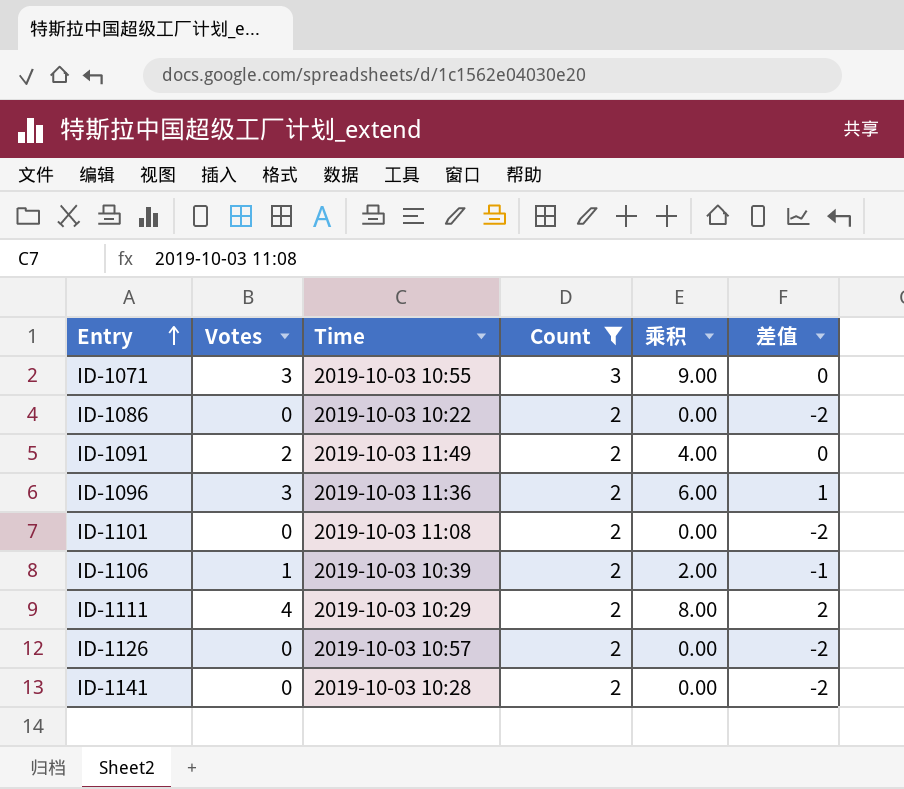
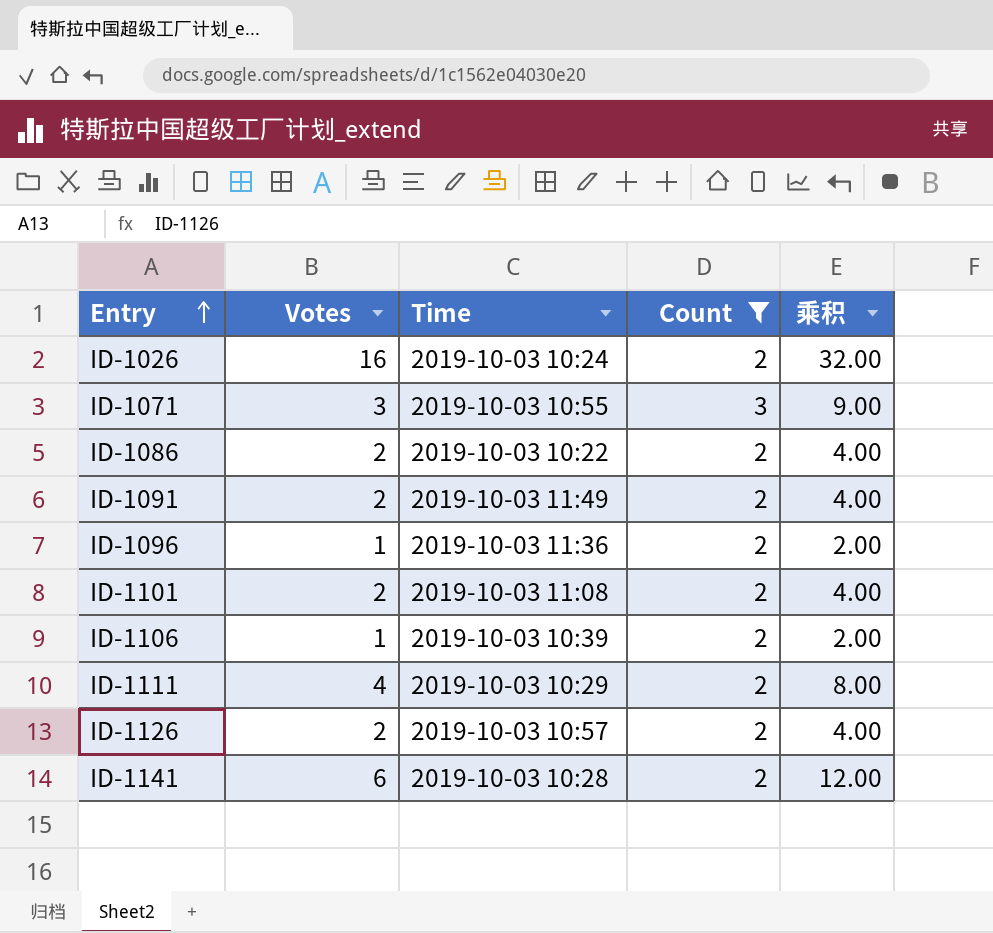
column 差值 | formula: [Votes] - [Count] -> none
row ID-1026: none -> 16 | 2019-10-03 10:24 | 2 | 32.00
ID-1086 | Votes: 0 -> 2
ID-1086 | 乘积: 0.00 -> 4.00
ID-1096 | Votes: 3 -> 1
ID-1096 | 乘积: 6.00 -> 2.00
ID-1101 | Votes: 0 -> 2
ID-1101 | 乘积: 0.00 -> 4.00
ID-1126 | Votes: 0 -> 2
ID-1126 | 乘积: 0.00 -> 4.00
ID-1141 | Votes: 0 -> 6
ID-1141 | 乘积: 0.00 -> 12.00

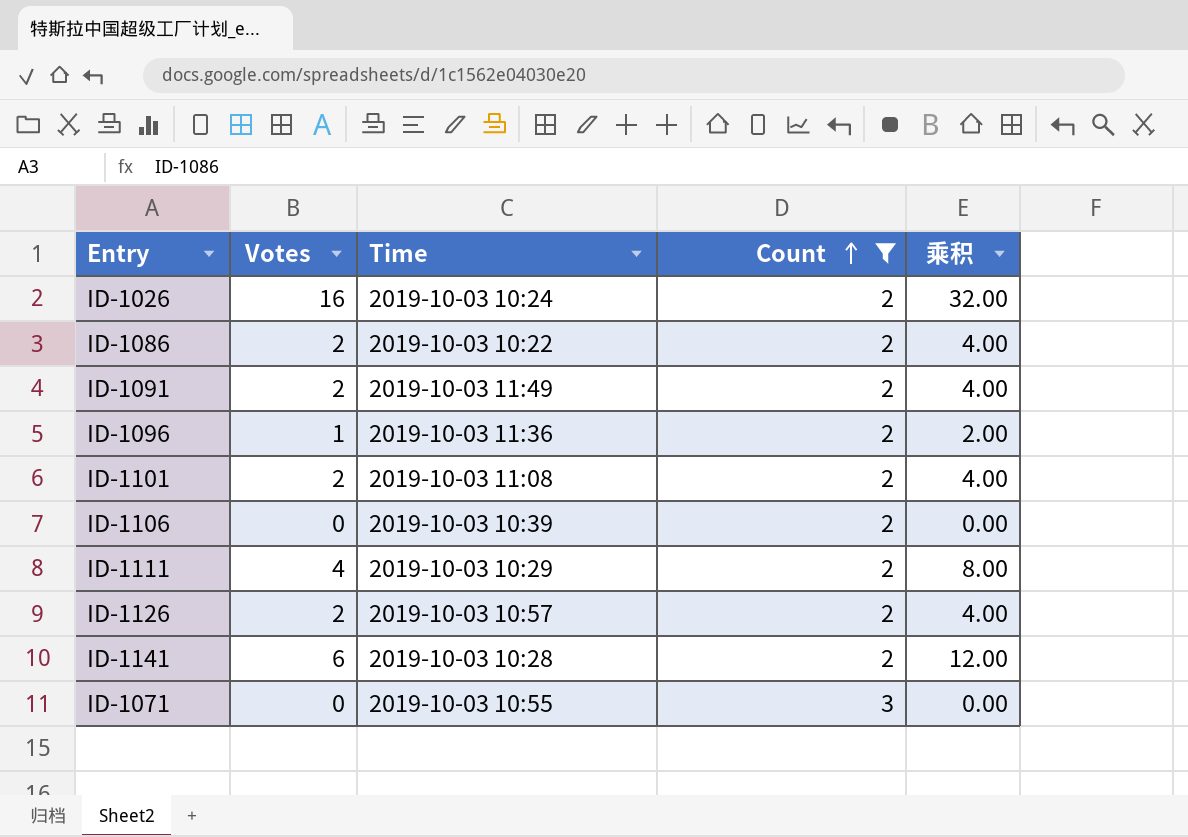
row order: Entry ascending -> Count ascending
ID-1106 | Votes: 1 -> 0
ID-1106 | 乘积: 2.00 -> 0.00
ID-1071 | Votes: 3 -> 0
ID-1071 | 乘积: 9.00 -> 0.00

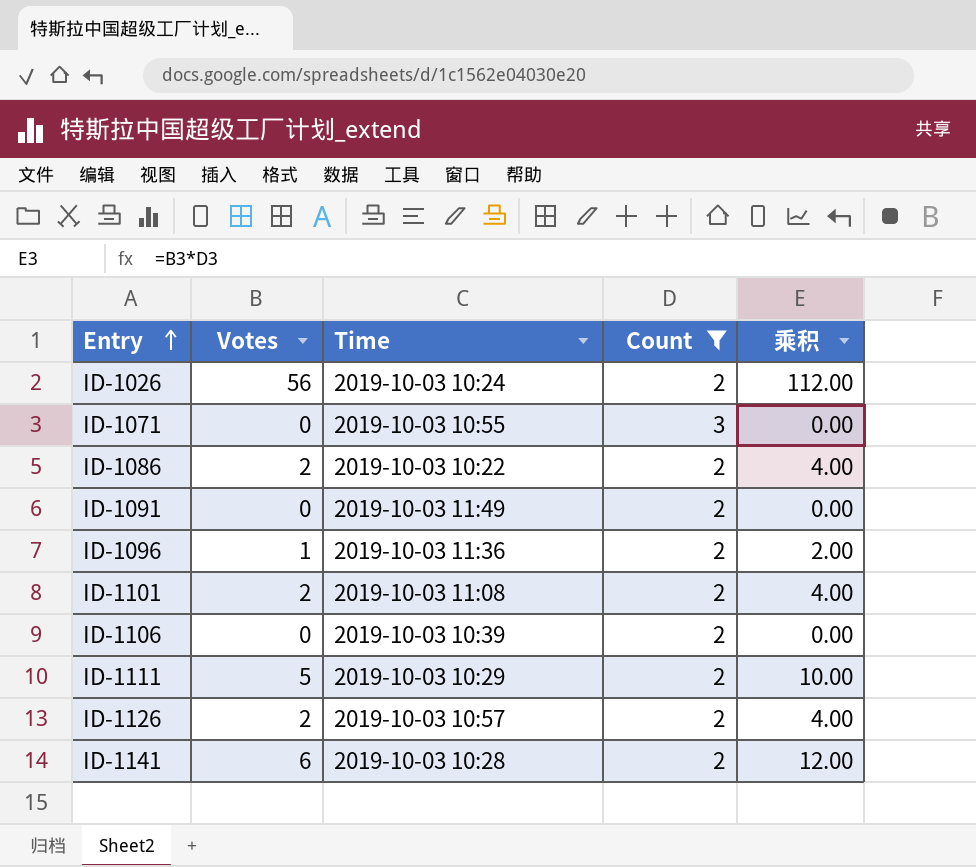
row order: Count ascending -> Entry ascending
ID-1026 | Votes: 16 -> 56
ID-1026 | 乘积: 32.00 -> 112.00
ID-1091 | Votes: 2 -> 0
ID-1091 | 乘积: 4.00 -> 0.00
ID-1111 | Votes: 4 -> 5
ID-1111 | 乘积: 8.00 -> 10.00

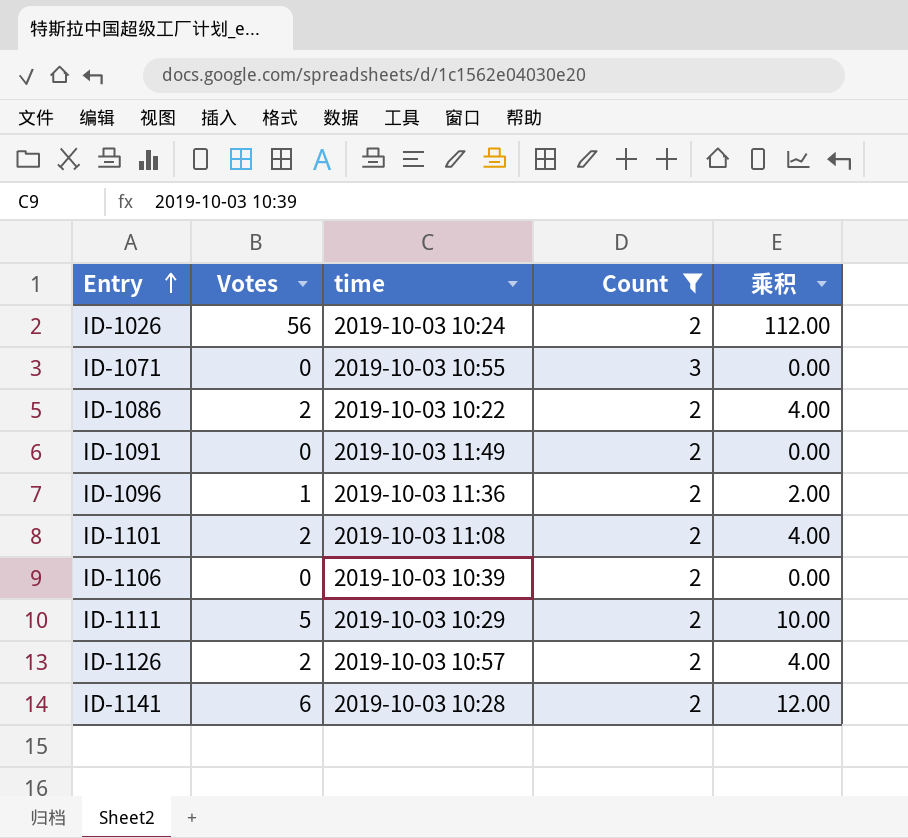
column name: Time -> time

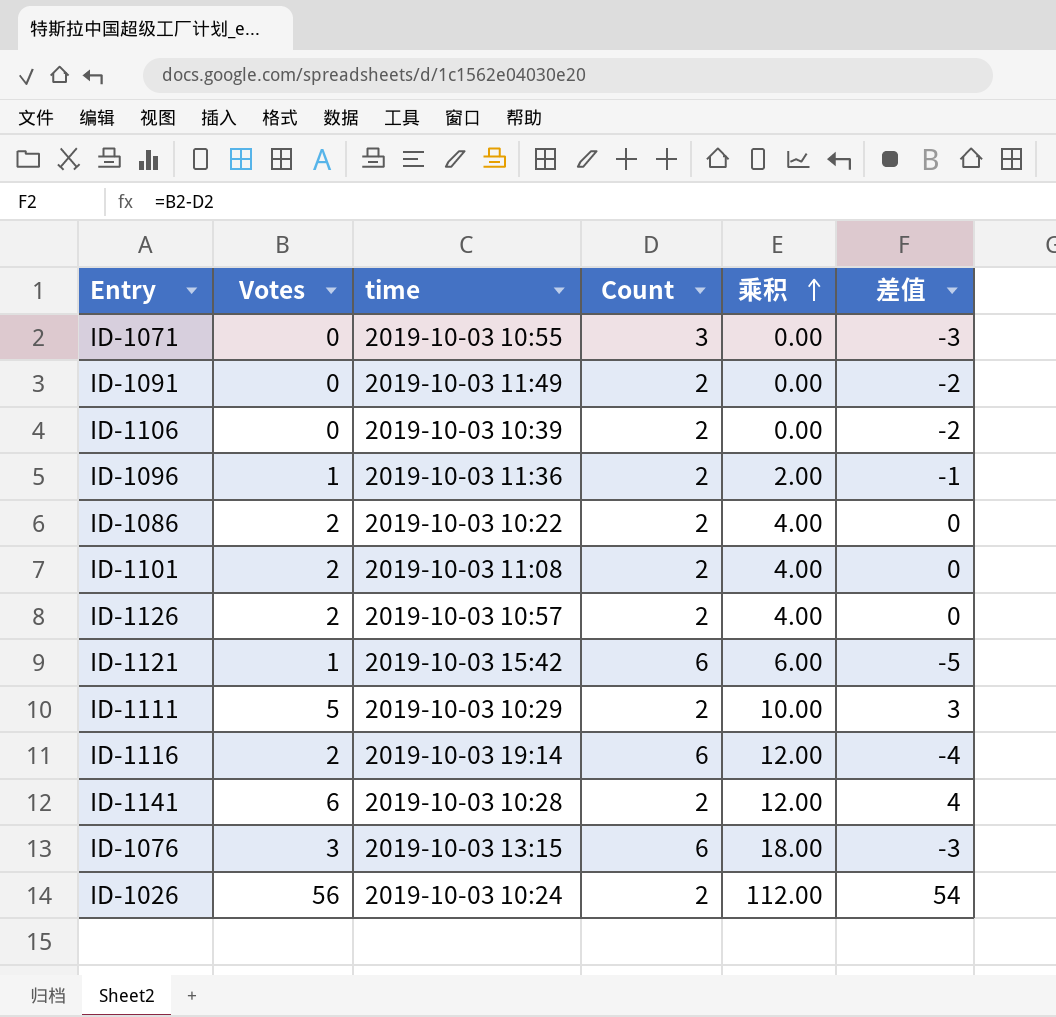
filter: Count != 6 -> none
row order: Entry ascending -> 乘积 ascending
column 差值 | formula: none -> [Votes] - [Count]

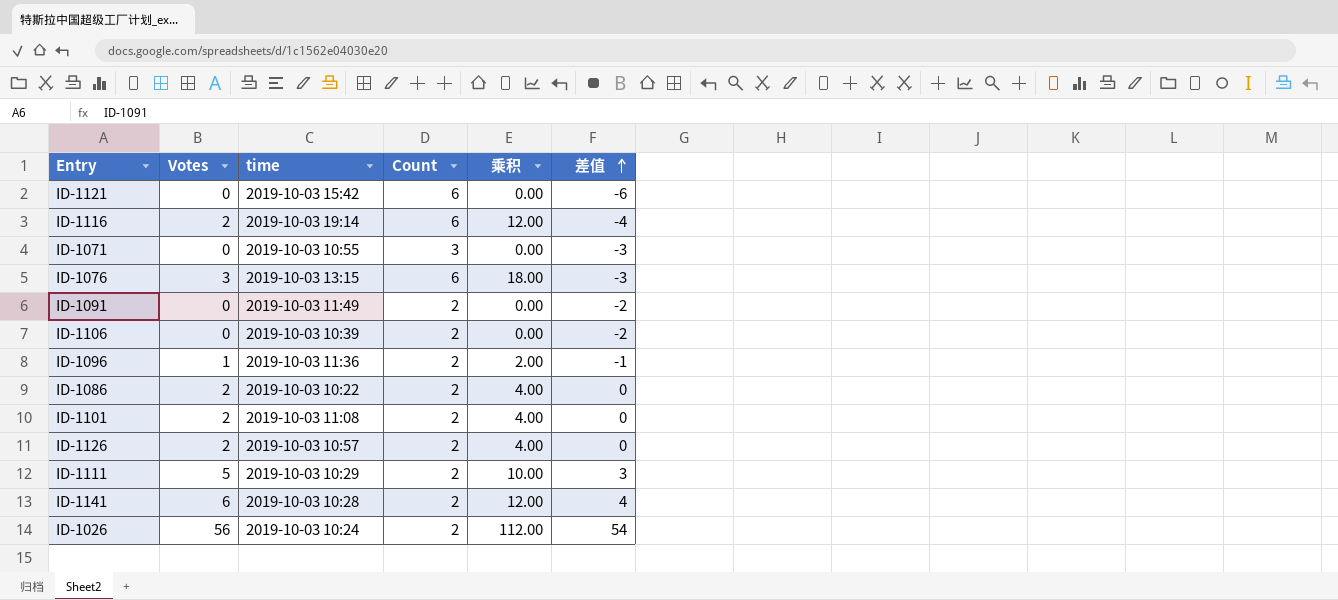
row order: 乘积 ascending -> 差值 ascending
ID-1121 | Votes: 1 -> 0
ID-1121 | 乘积: 6.00 -> 0.00
ID-1121 | 差值: -5 -> -6

